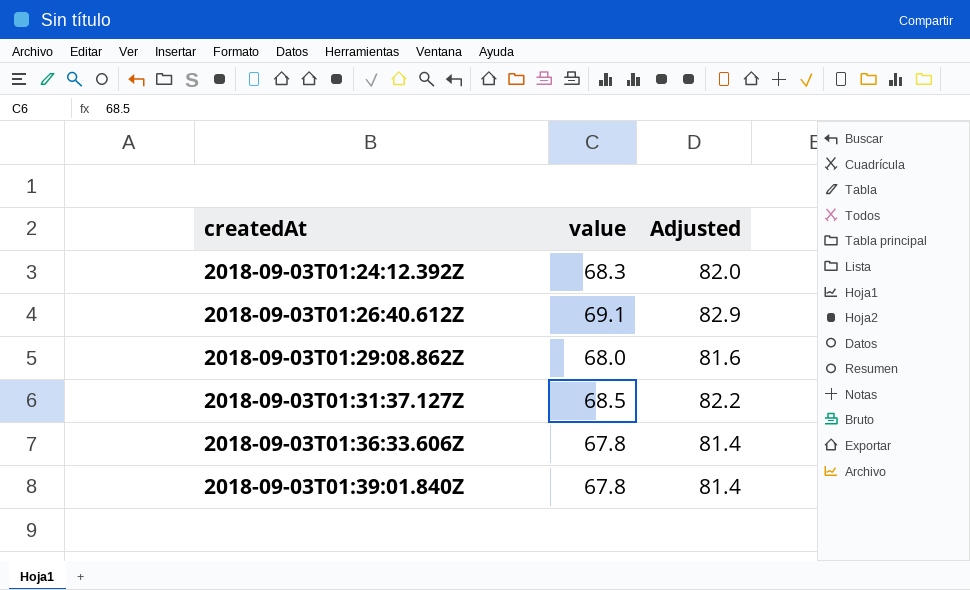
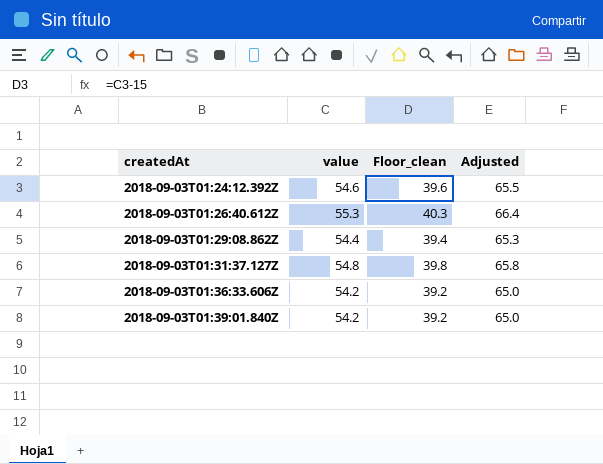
column Floor_clean | formula: none -> [value] - 15
2018-09-03T01:24:12.392Z | value: 68.3 -> 54.6
2018-09-03T01:24:12.392Z | Adjusted: 82.0 -> 65.5
2018-09-03T01:26:40.612Z | value: 69.1 -> 55.3
2018-09-03T01:26:40.612Z | Adjusted: 82.9 -> 66.4
2018-09-03T01:29:08.862Z | value: 68.0 -> 54.4
2018-09-03T01:29:08.862Z | Adjusted: 81.6 -> 65.3
2018-09-03T01:31:37.127Z | value: 68.5 -> 54.8
2018-09-03T01:31:37.127Z | Adjusted: 82.2 -> 65.8
2018-09-03T01:36:33.606Z | value: 67.8 -> 54.2
2018-09-03T01:36:33.606Z | Adjusted: 81.4 -> 65.0
2018-09-03T01:39:01.840Z | value: 67.8 -> 54.2
2018-09-03T01:39:01.840Z | Adjusted: 81.4 -> 65.0

